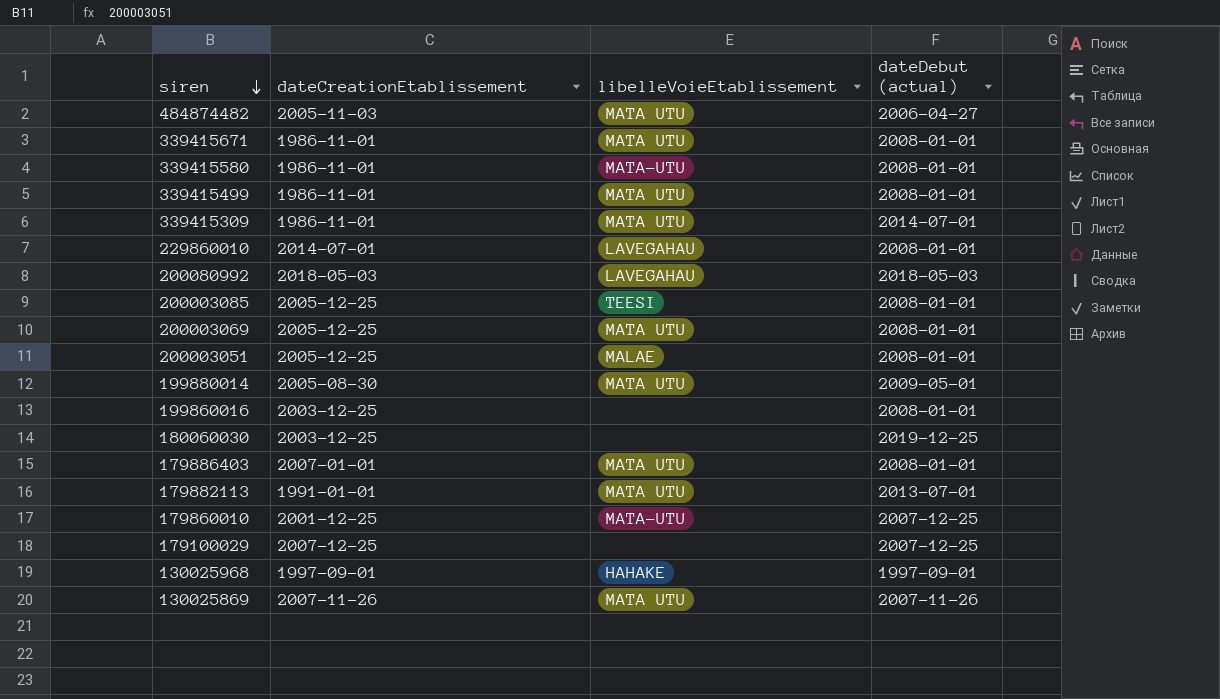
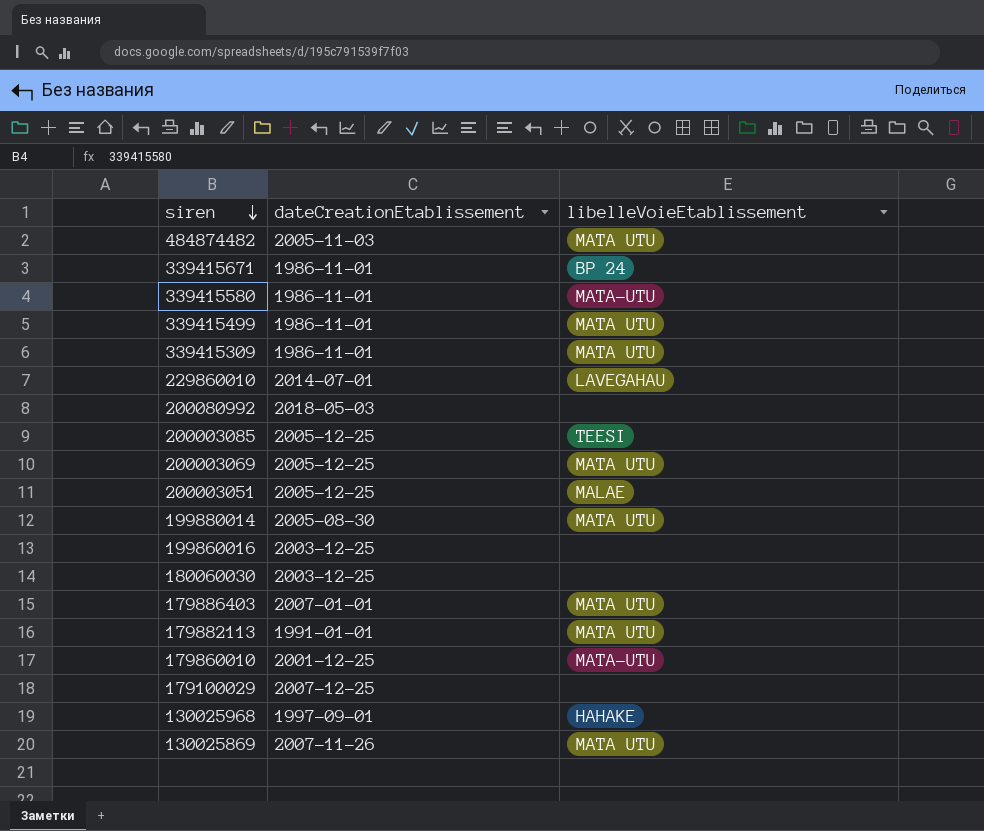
column dateDebut (actual) | position: 4 -> none
339415671 | libelleVoieEtablissement: MATA UTU -> BP 24
200080992 | libelleVoieEtablissement: LAVEGAHAU -> none

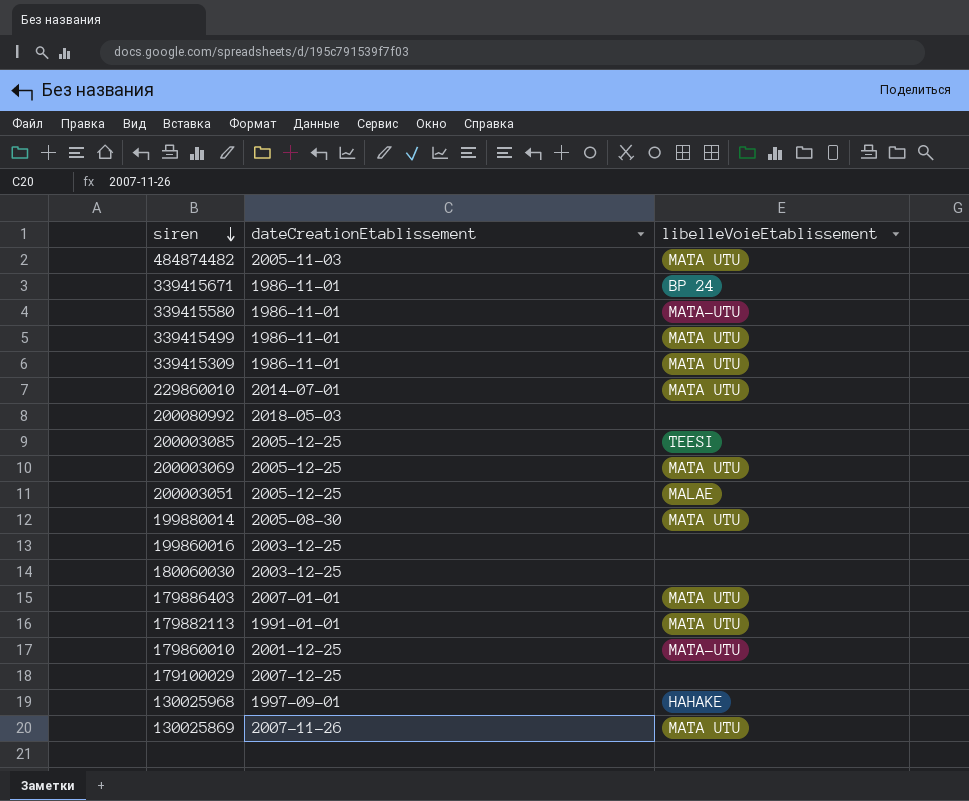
229860010 | libelleVoieEtablissement: LAVEGAHAU -> MATA UTU

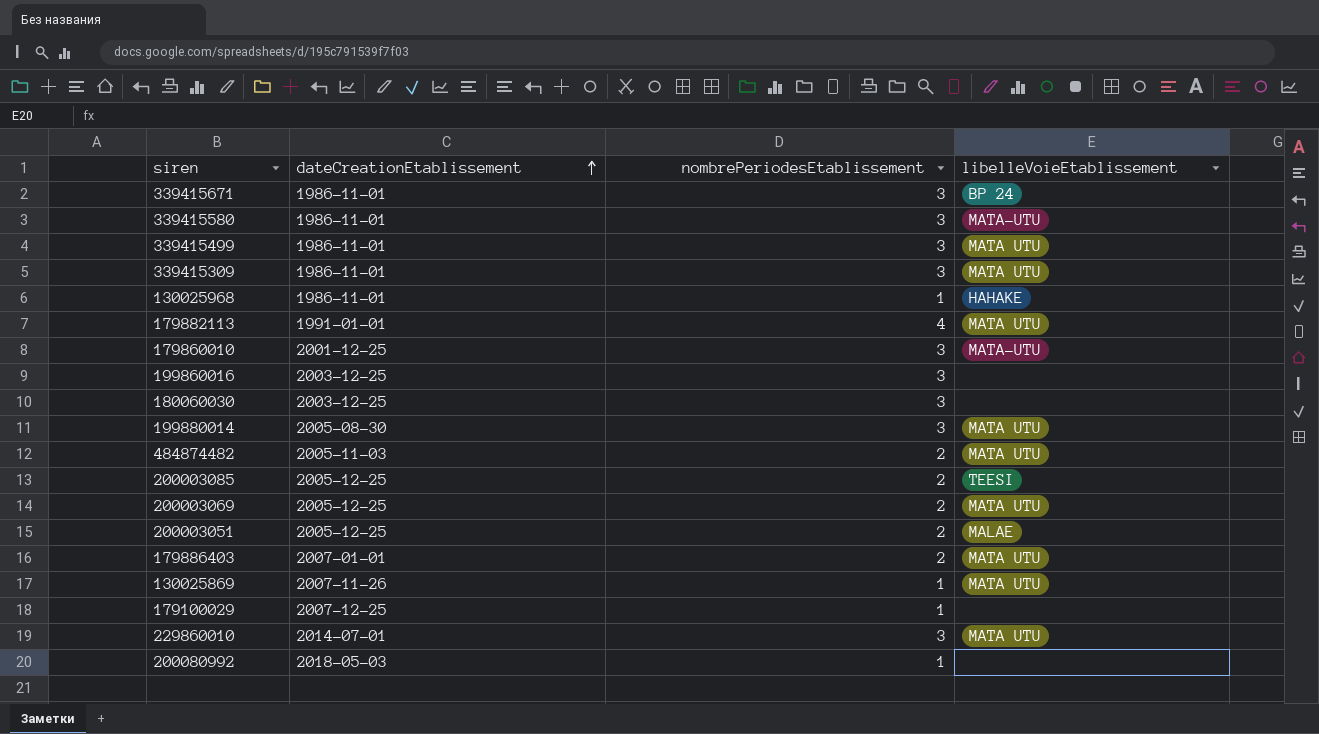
row order: siren descending -> dateCreationEtablissement ascending
column nombrePeriodesEtablissement | position: none -> 3
130025968 | dateCreationEtablissement: 1997-09-01 -> 1986-11-01

